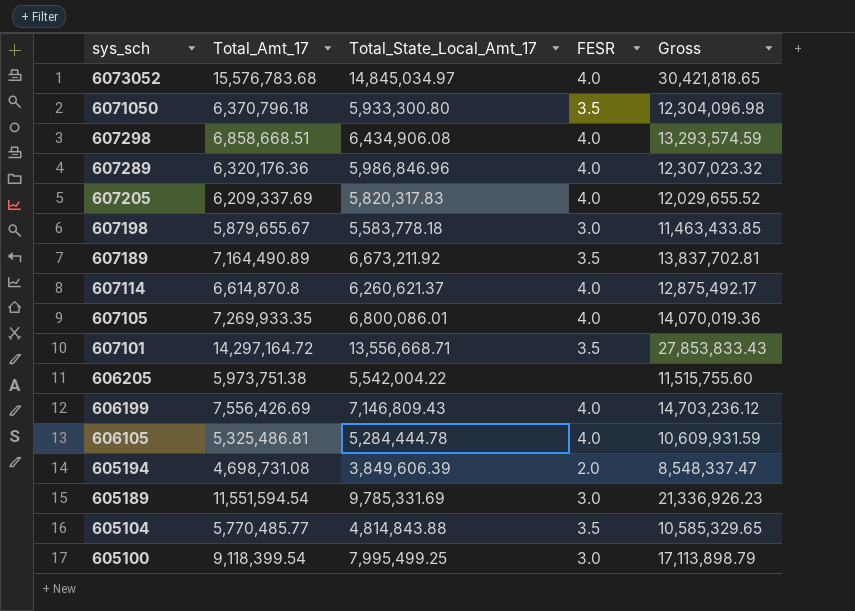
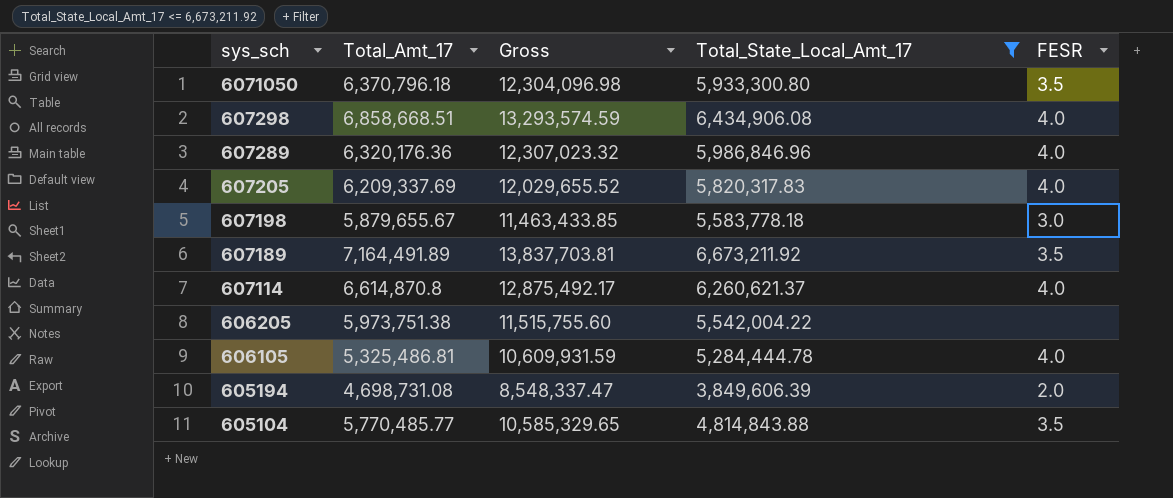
filter: none -> Total_State_Local_Amt_17 <= 6,673,211.92
column Gross | position: 5 -> 3
607189 | Total_Amt_17: 7,164,490.89 -> 7,164,491.89
607189 | Gross: 13,837,702.81 -> 13,837,703.81

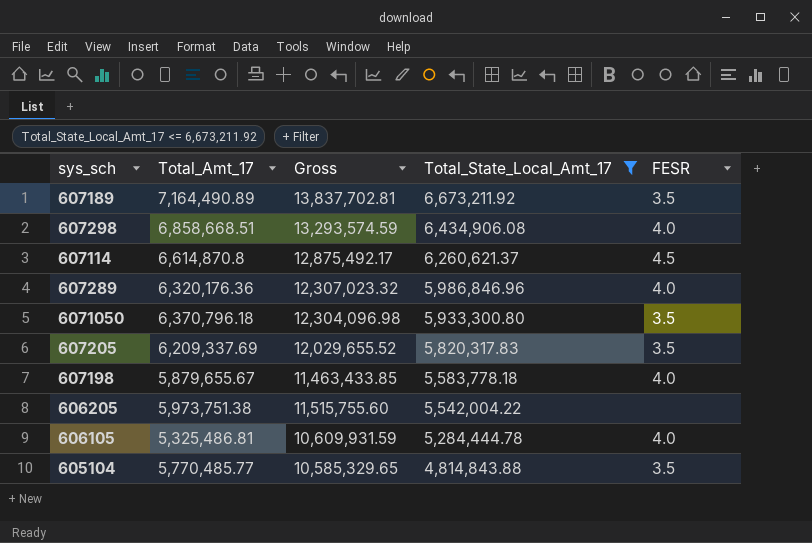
row order: sys_sch descending -> Total_State_Local_Amt_17 descending
row 605194: 4,698,731.08 | 8,548,337.47 | 3,849,606.39 | 2.0 -> none
607189 | Total_Amt_17: 7,164,491.89 -> 7,164,490.89
607189 | Gross: 13,837,703.81 -> 13,837,702.81
607114 | FESR: 4.0 -> 4.5
607205 | FESR: 4.0 -> 3.5
607198 | FESR: 3.0 -> 4.0

